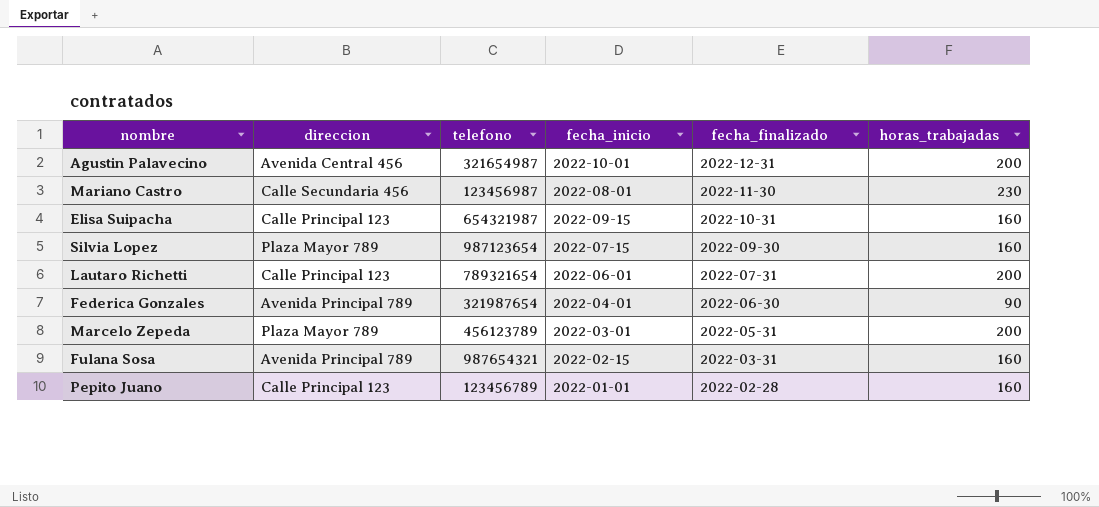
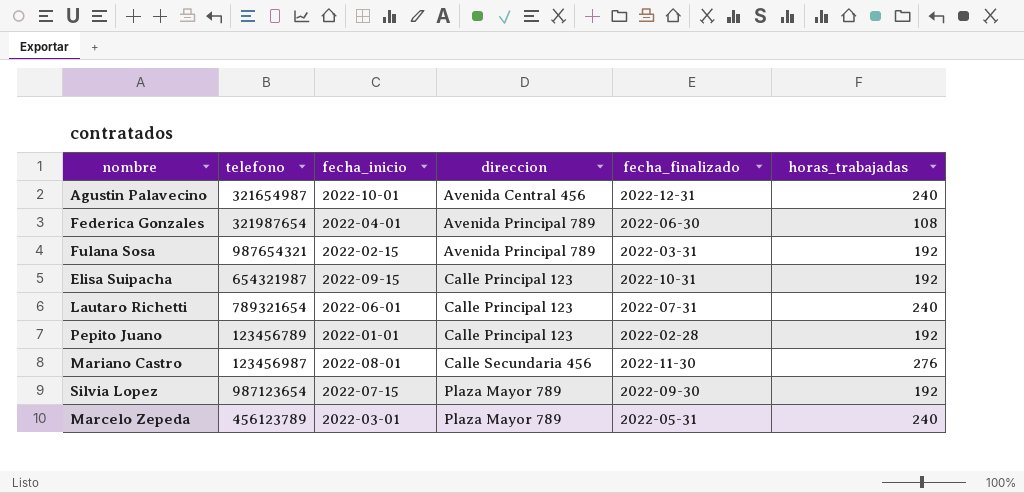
row order: fecha_finalizado descending -> direccion ascending
column direccion | position: 2 -> 4
Agustin Palavecino | horas_trabajadas: 200 -> 240
Federica Gonzales | horas_trabajadas: 90 -> 108
Fulana Sosa | horas_trabajadas: 160 -> 192
Elisa Suipacha | horas_trabajadas: 160 -> 192
Lautaro Richetti | horas_trabajadas: 200 -> 240
Pepito Juano | horas_trabajadas: 160 -> 192
Mariano Castro | horas_trabajadas: 230 -> 276
Silvia Lopez | horas_trabajadas: 160 -> 192
Marcelo Zepeda | horas_trabajadas: 200 -> 240

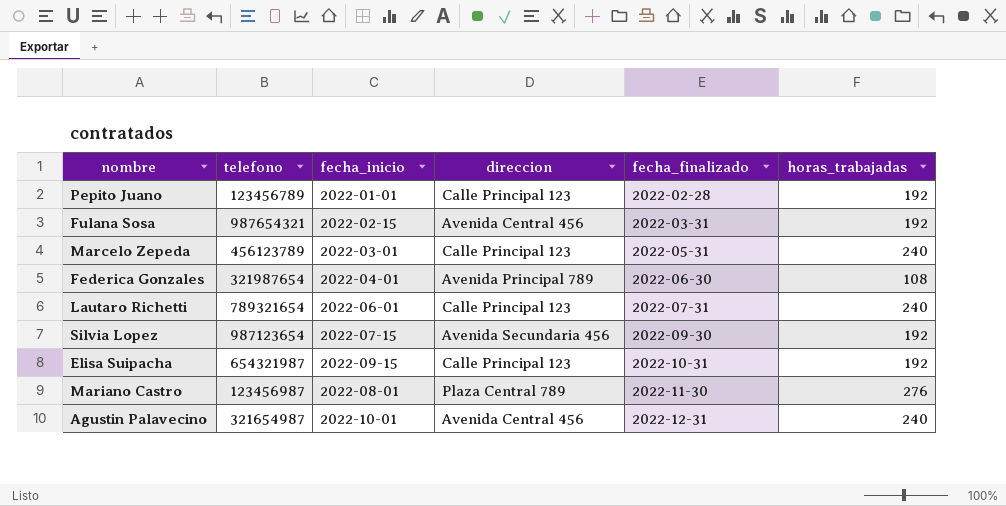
row order: direccion ascending -> fecha_finalizado ascending
Fulana Sosa | direccion: Avenida Principal 789 -> Avenida Central 456
Marcelo Zepeda | direccion: Plaza Mayor 789 -> Calle Principal 123
Silvia Lopez | direccion: Plaza Mayor 789 -> Avenida Secundaria 456
Mariano Castro | direccion: Calle Secundaria 456 -> Plaza Central 789

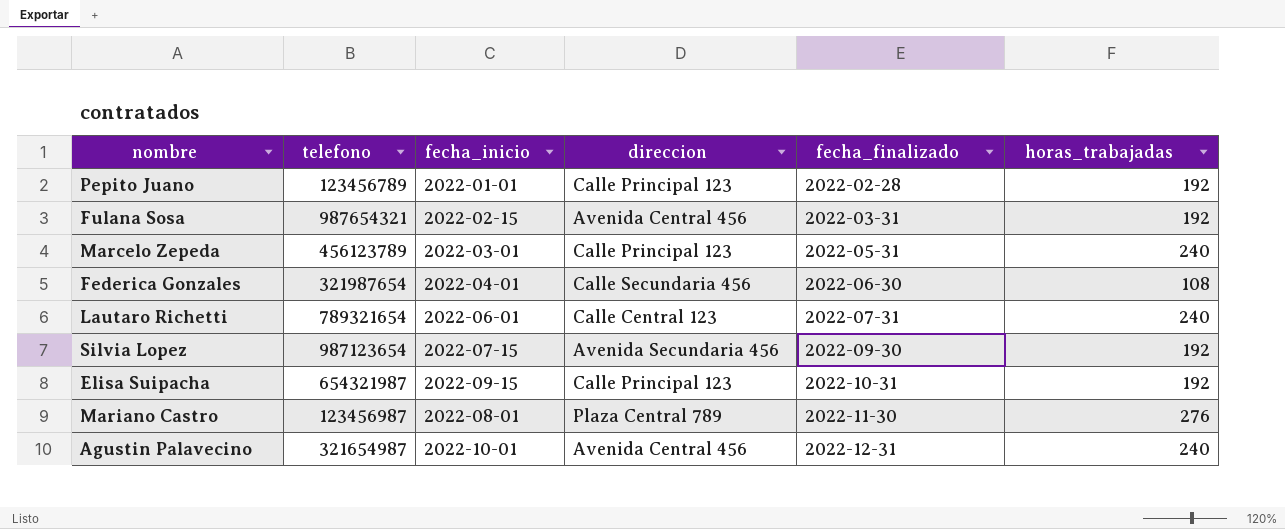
Federica Gonzales | direccion: Avenida Principal 789 -> Calle Secundaria 456
Lautaro Richetti | direccion: Calle Principal 123 -> Calle Central 123

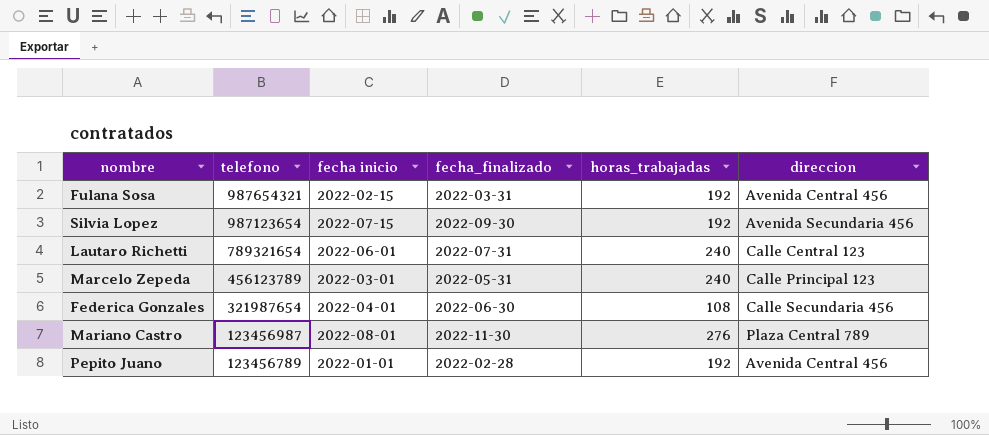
row order: fecha_finalizado ascending -> telefono descending
column name: fecha_inicio -> fecha inicio
column direccion | position: 4 -> 6
row Elisa Suipacha: 654321987 | 2022-09-15 | Calle Principal 123 | 2022-10-31 | 192 -> none
row Agustin Palavecino: 321654987 | 2022-10-01 | Avenida Central 456 | 2022-12-31 | 240 -> none
Pepito Juano | direccion: Calle Principal 123 -> Avenida Central 456

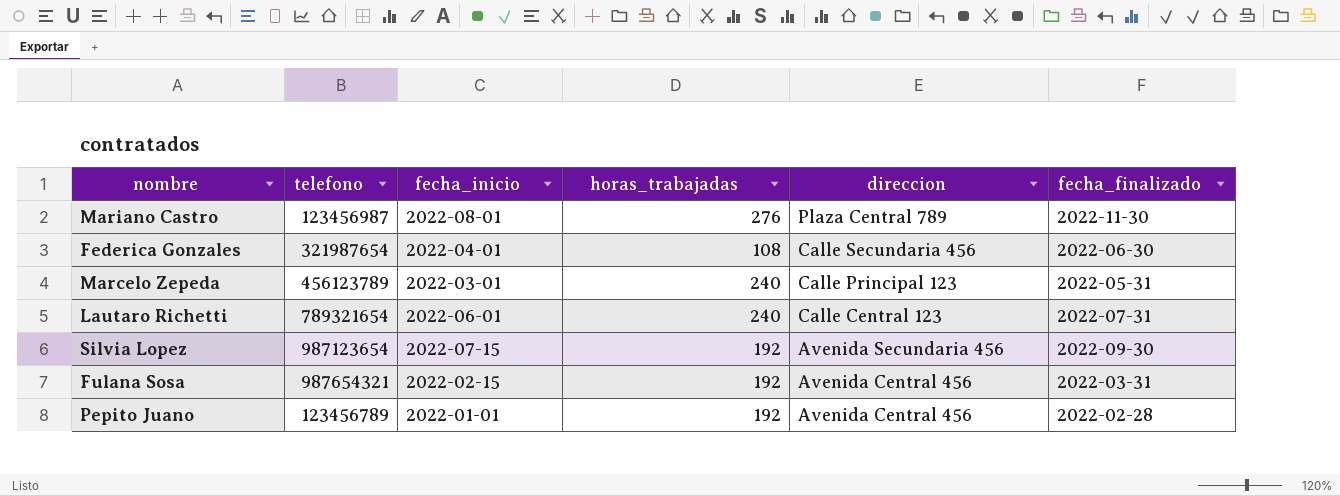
row order: telefono descending -> direccion descending
column name: fecha inicio -> fecha_inicio
column fecha_finalizado | position: 4 -> 6

